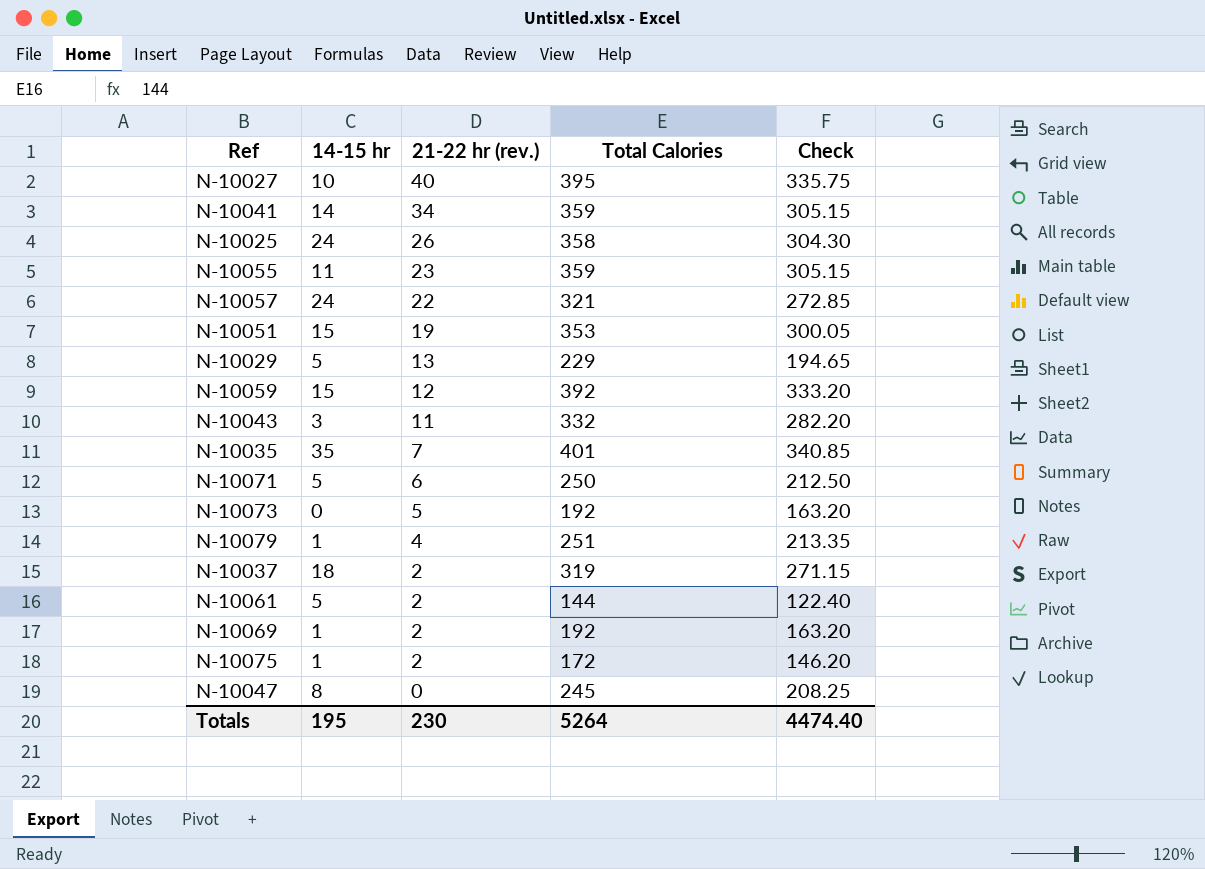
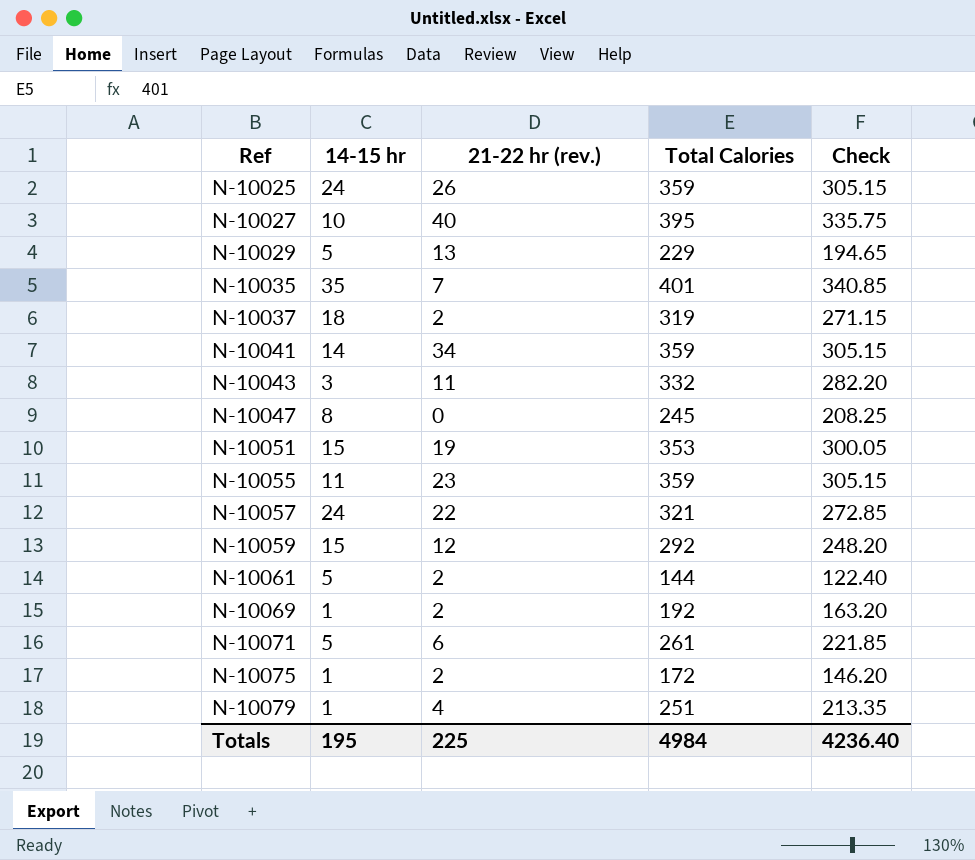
row order: 21-22 hr (rev.) descending -> Ref ascending
row N-10073: 0 | 5 | 192 | 163.20 -> none
N-10025 | Total Calories: 358 -> 359
N-10025 | Check: 304.30 -> 305.15
N-10059 | Total Calories: 392 -> 292
N-10059 | Check: 333.20 -> 248.20
N-10071 | Total Calories: 250 -> 261
N-10071 | Check: 212.50 -> 221.85
Totals | 21-22 hr (rev.): 230 -> 225
Totals | Total Calories: 5264 -> 4984
Totals | Check: 4474.40 -> 4236.40

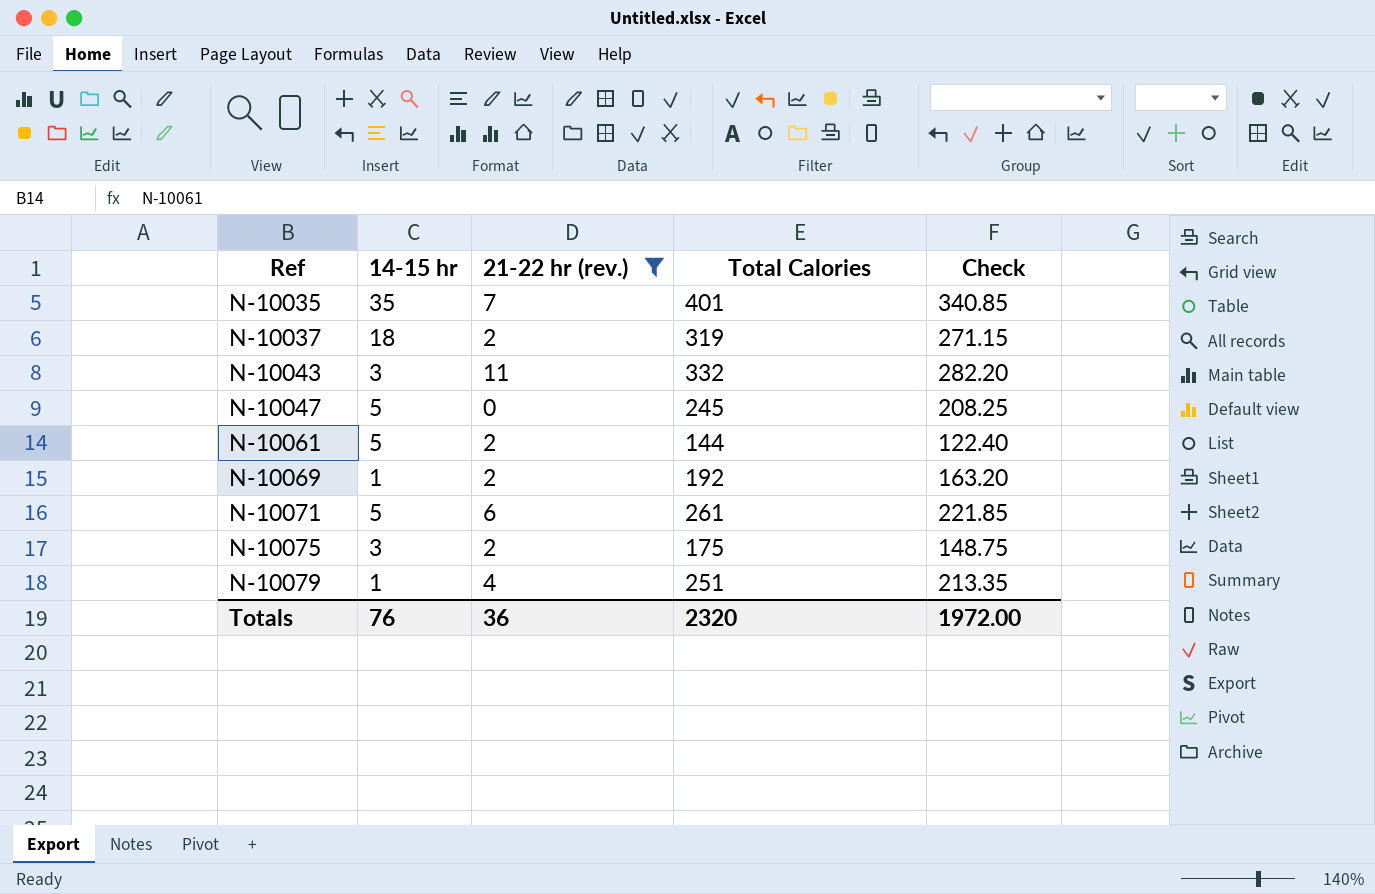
filter: none -> 21-22 hr (rev.) <= 11
N-10047 | 14-15 hr: 8 -> 5
N-10075 | 14-15 hr: 1 -> 3
N-10075 | Total Calories: 172 -> 175
N-10075 | Check: 146.20 -> 148.75
Totals | 14-15 hr: 195 -> 76
Totals | 21-22 hr (rev.): 225 -> 36
Totals | Total Calories: 4984 -> 2320
Totals | Check: 4236.40 -> 1972.00

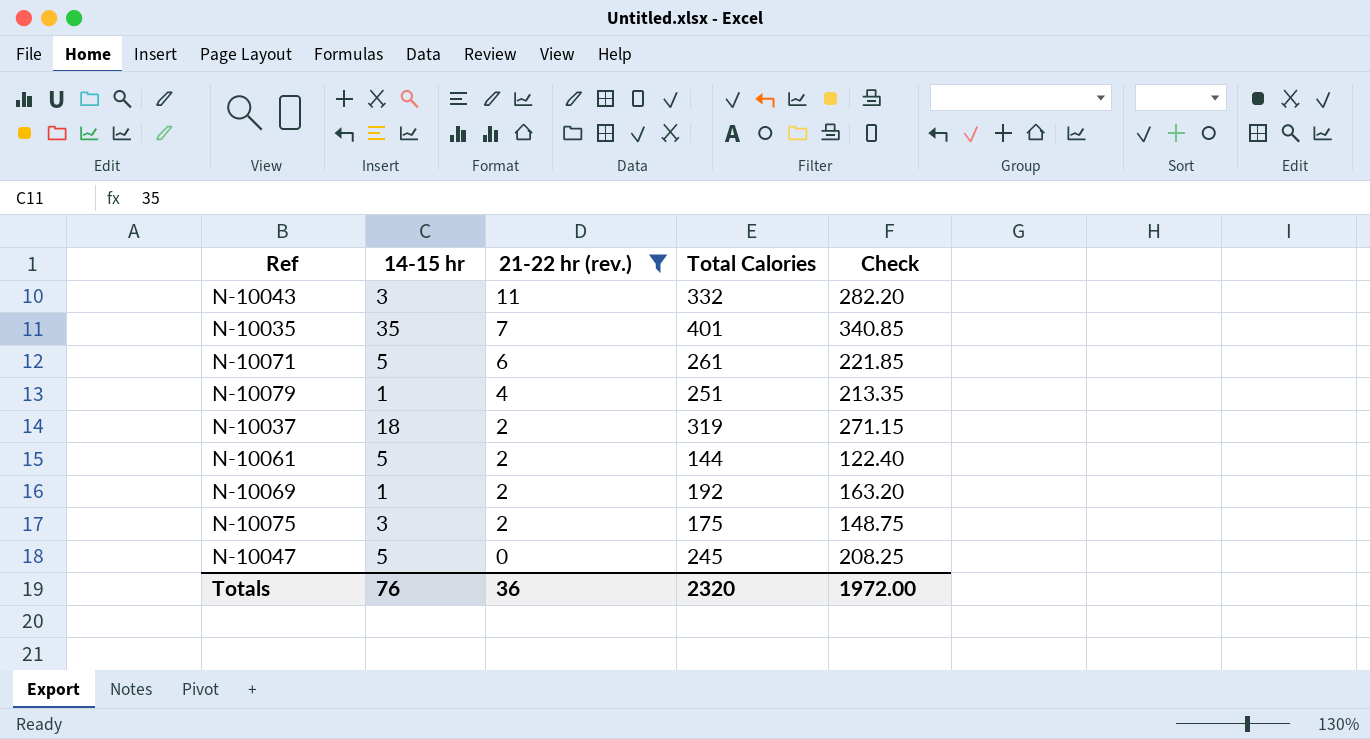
row order: Ref ascending -> 21-22 hr (rev.) descending

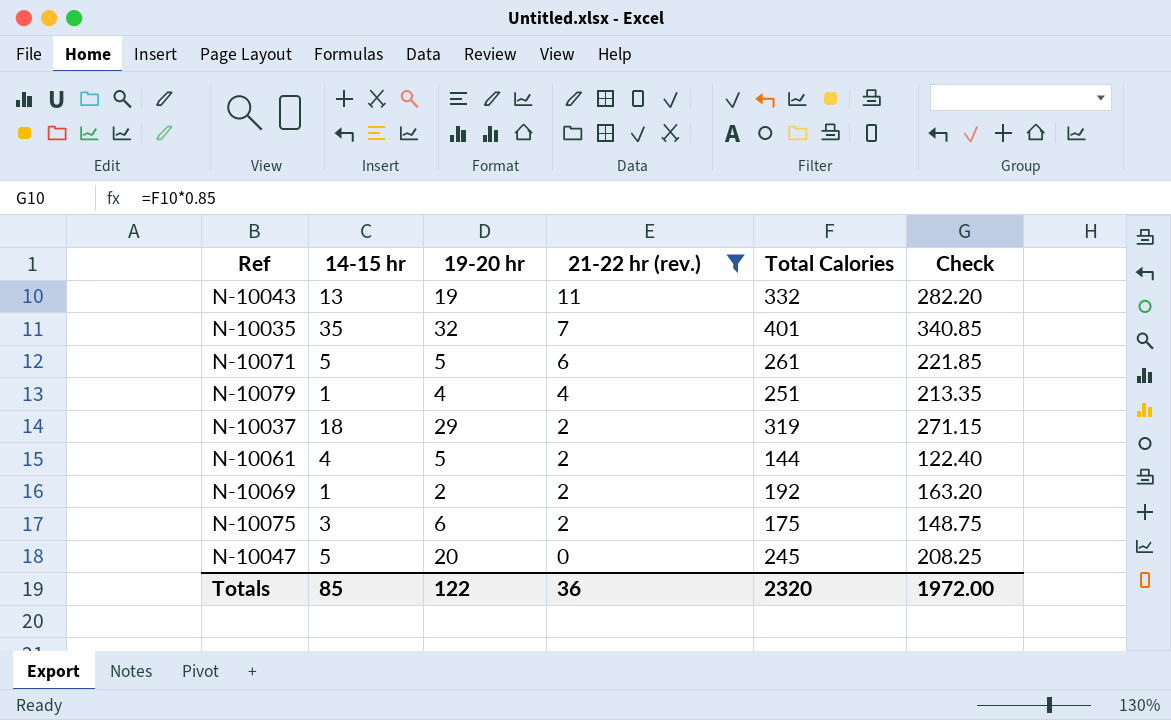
column 19-20 hr | position: none -> 3
N-10043 | 14-15 hr: 3 -> 13
N-10061 | 14-15 hr: 5 -> 4
Totals | 14-15 hr: 76 -> 85

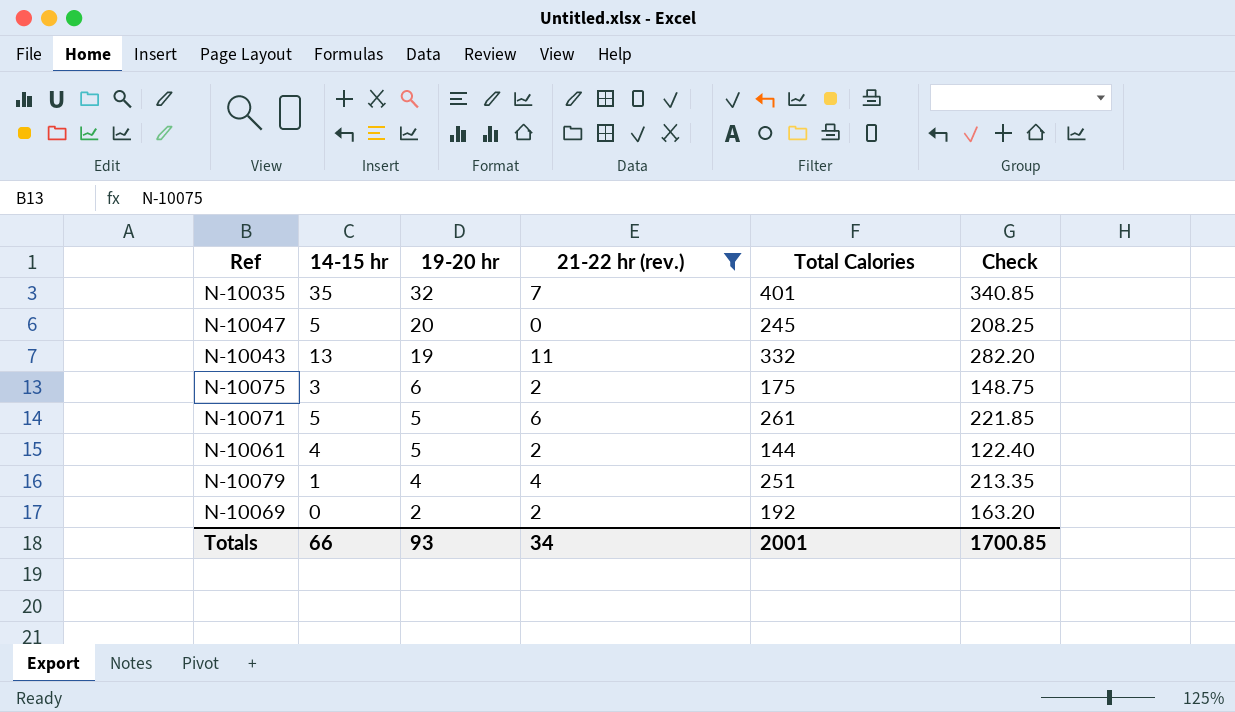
row order: 21-22 hr (rev.) descending -> 19-20 hr descending
row N-10037: 18 | 29 | 2 | 319 | 271.15 -> none
N-10069 | 14-15 hr: 1 -> 0
Totals | 14-15 hr: 85 -> 66
Totals | 19-20 hr: 122 -> 93
Totals | 21-22 hr (rev.): 36 -> 34
Totals | Total Calories: 2320 -> 2001
Totals | Check: 1972.00 -> 1700.85

